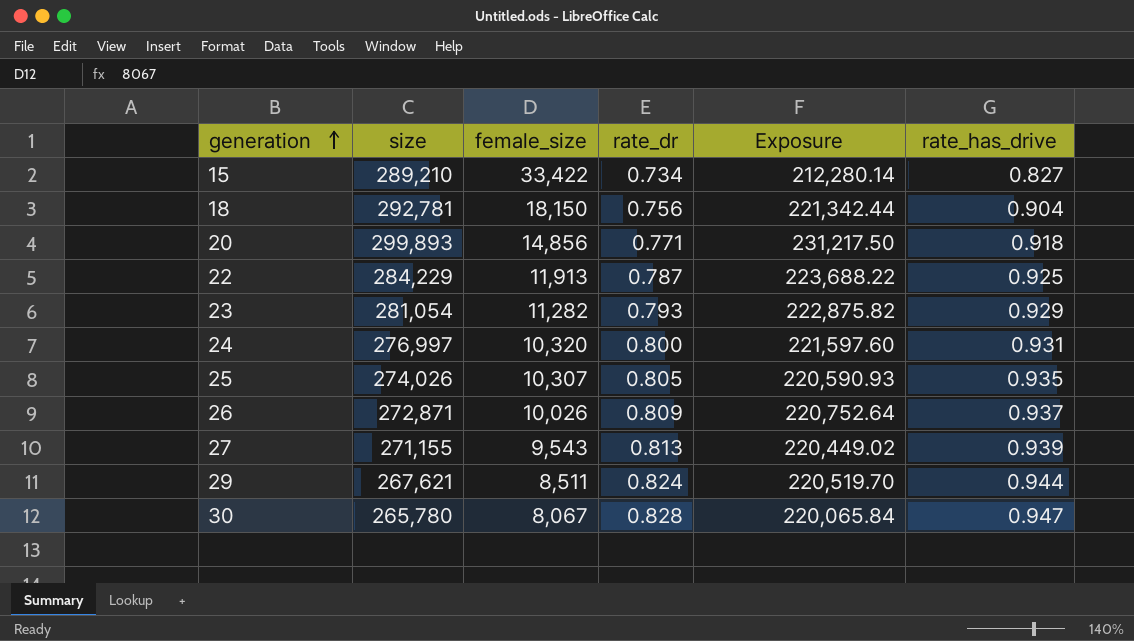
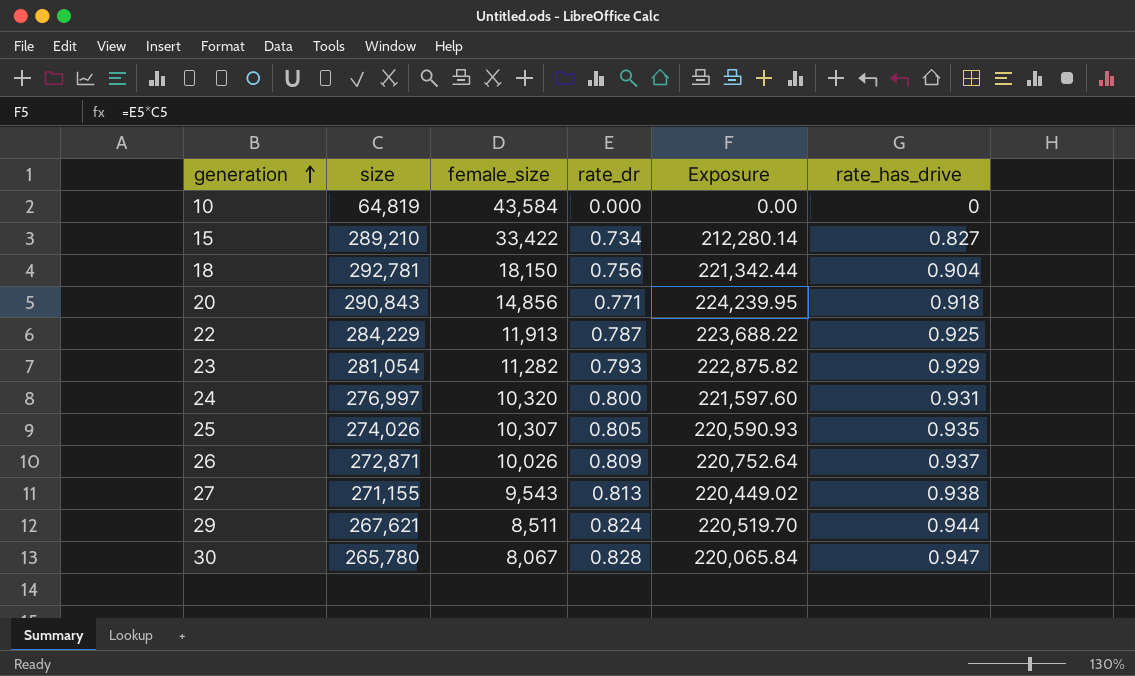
row 10: none -> 64,819 | 43,584 | 0.000 | 0.00 | 0
20 | size: 299,893 -> 290,843
20 | Exposure: 231,217.50 -> 224,239.95
27 | rate_has_drive: 0.939 -> 0.938

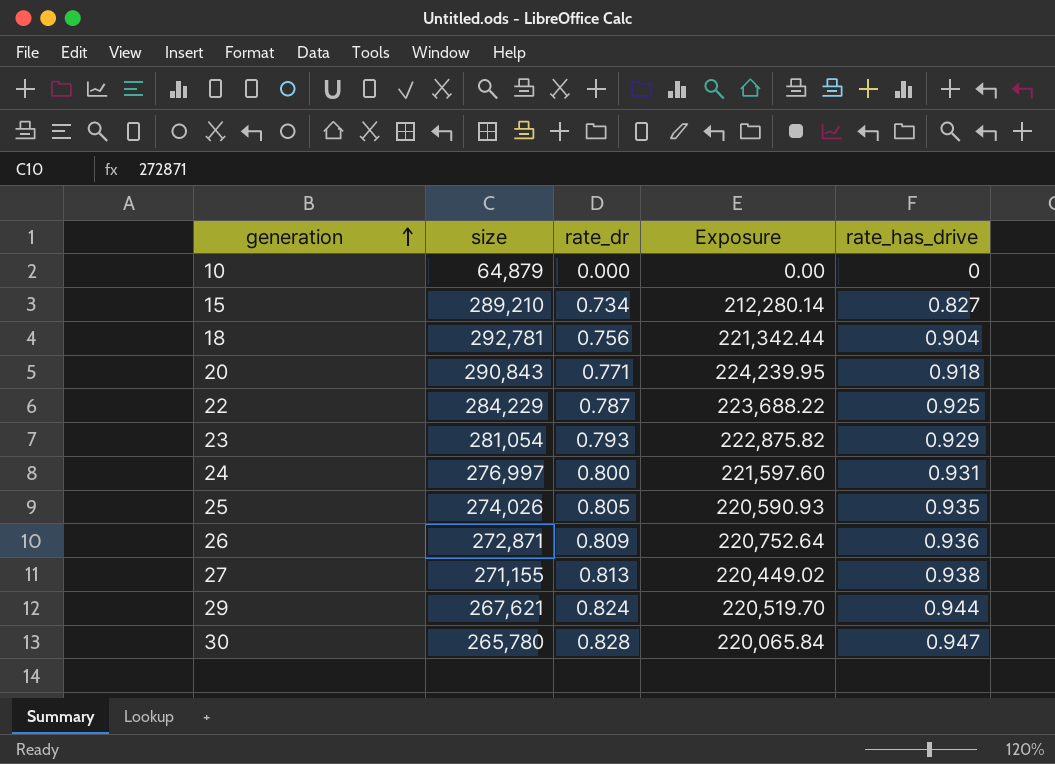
column female_size | position: 3 -> none
10 | size: 64,819 -> 64,879
26 | rate_has_drive: 0.937 -> 0.936

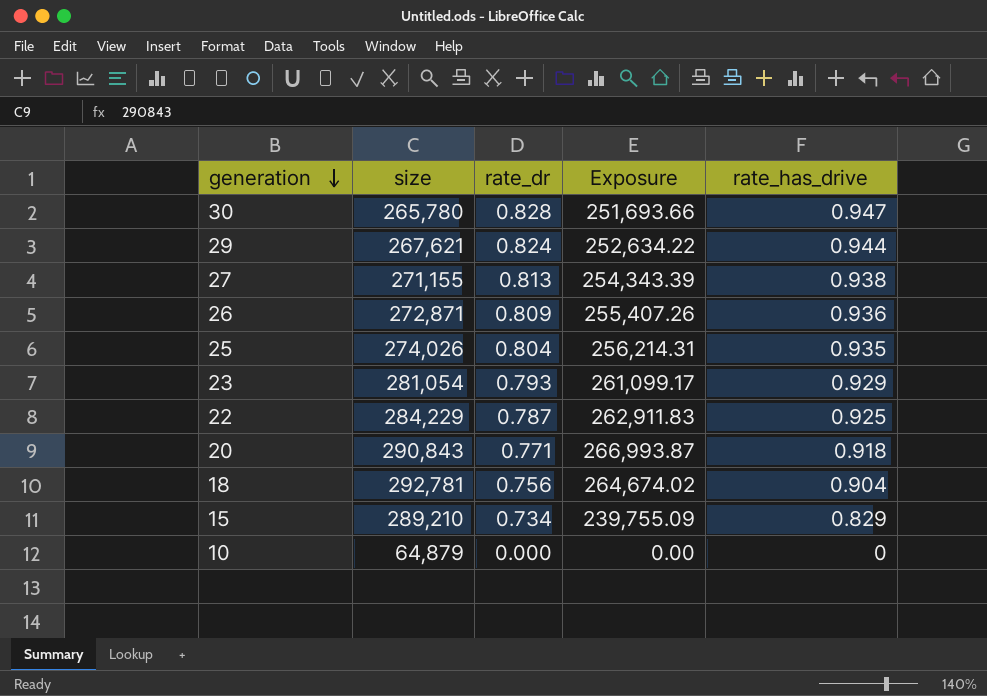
row order: generation ascending -> generation descending
column Exposure | formula: [size] * [rate_dr] -> [size] * [rate_has_drive]
row 24: 276,997 | 0.800 | 221,597.60 | 0.931 -> none
25 | rate_dr: 0.805 -> 0.804
15 | rate_has_drive: 0.827 -> 0.829

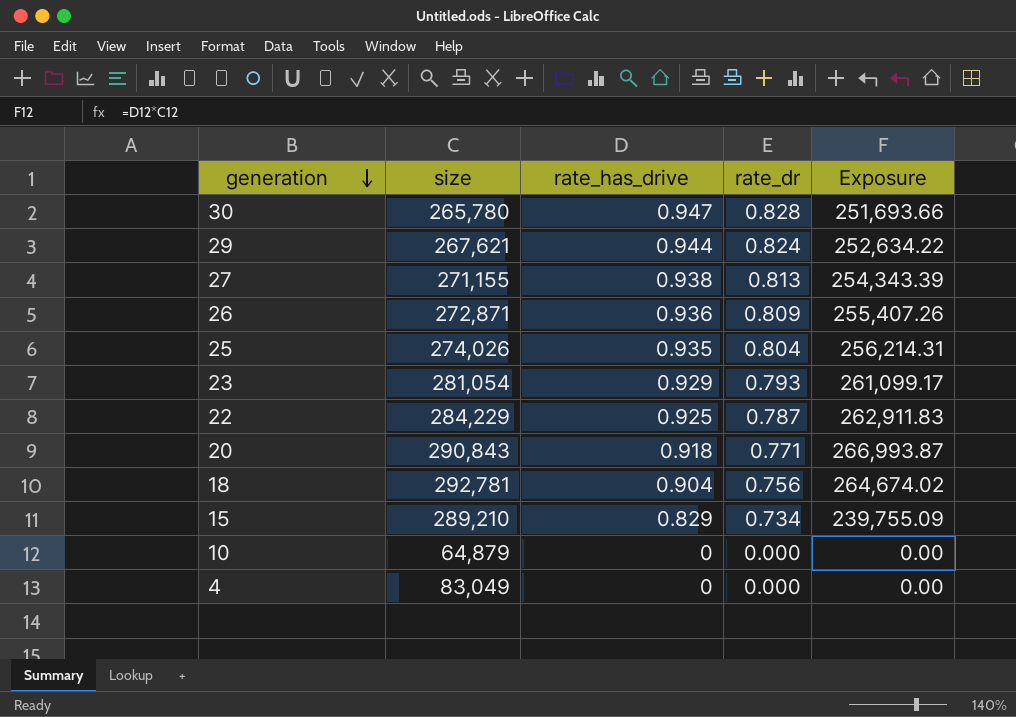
column rate_has_drive | position: 5 -> 3
row 4: none -> 83,049 | 0 | 0.000 | 0.00

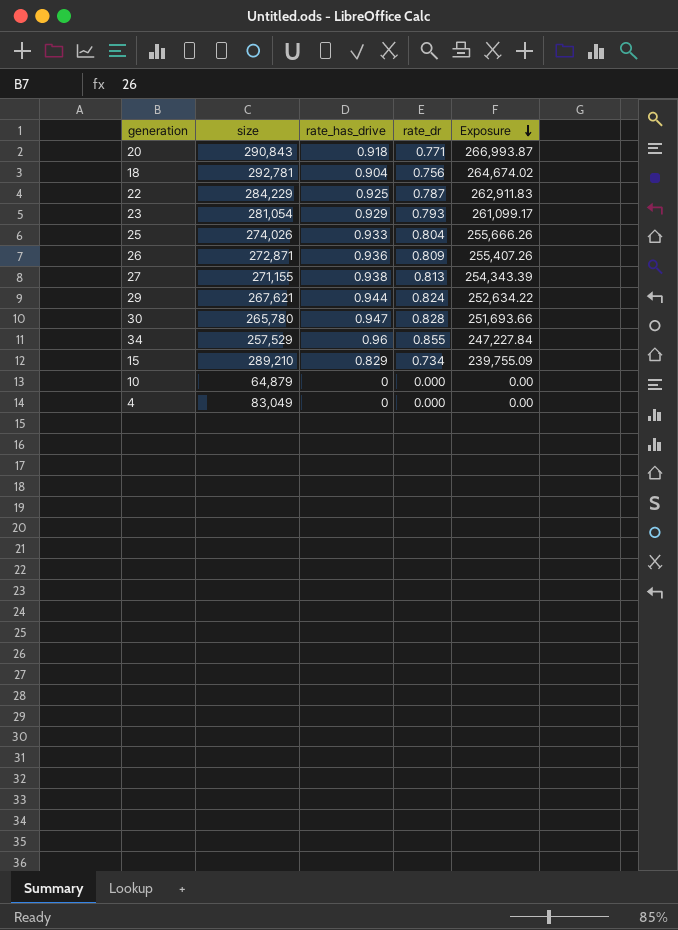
row order: generation descending -> Exposure descending
25 | rate_has_drive: 0.935 -> 0.933
25 | Exposure: 256,214.31 -> 255,666.26
row 34: none -> 257,529 | 0.96 | 0.855 | 247,227.84

